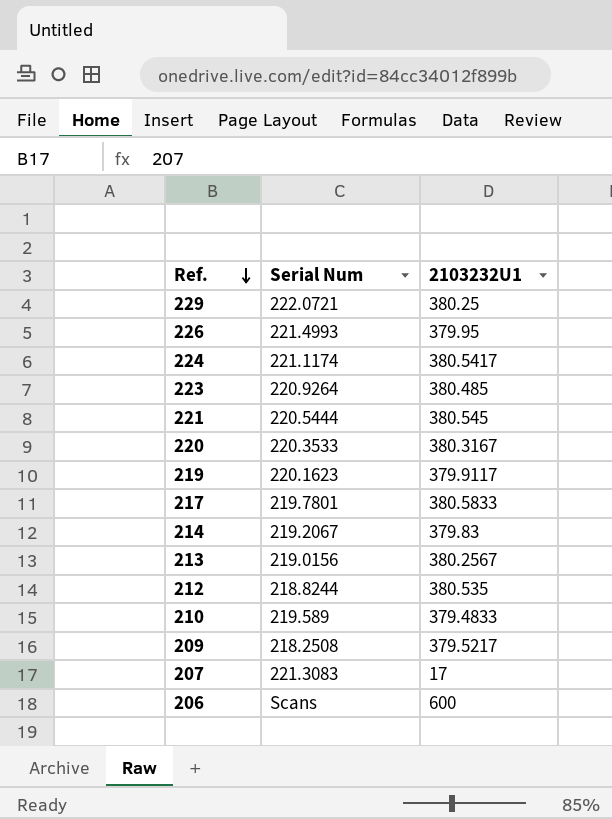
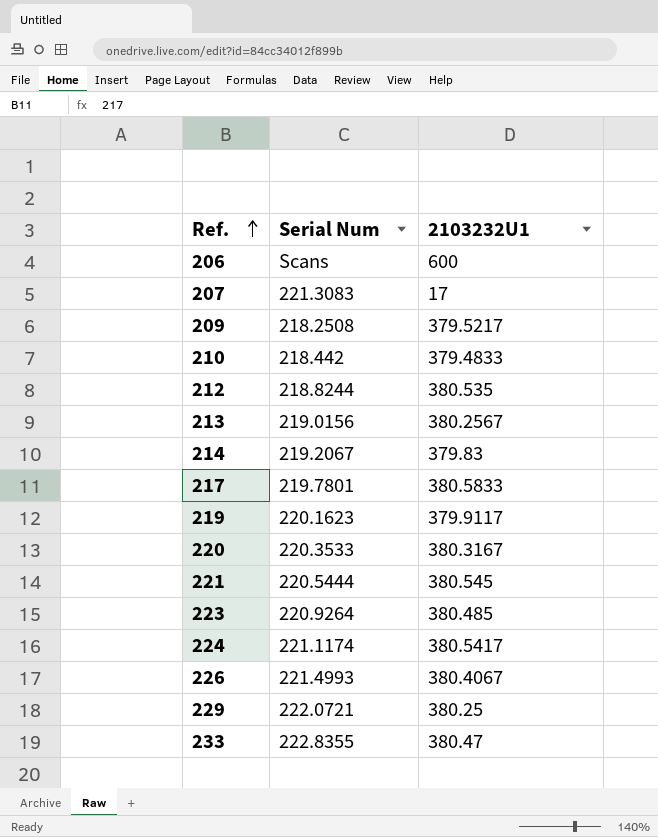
row order: Ref. descending -> Ref. ascending
210 | Serial Num: 219.589 -> 218.442
226 | 2103232U1: 379.95 -> 380.4067
row 233: none -> 222.8355 | 380.47

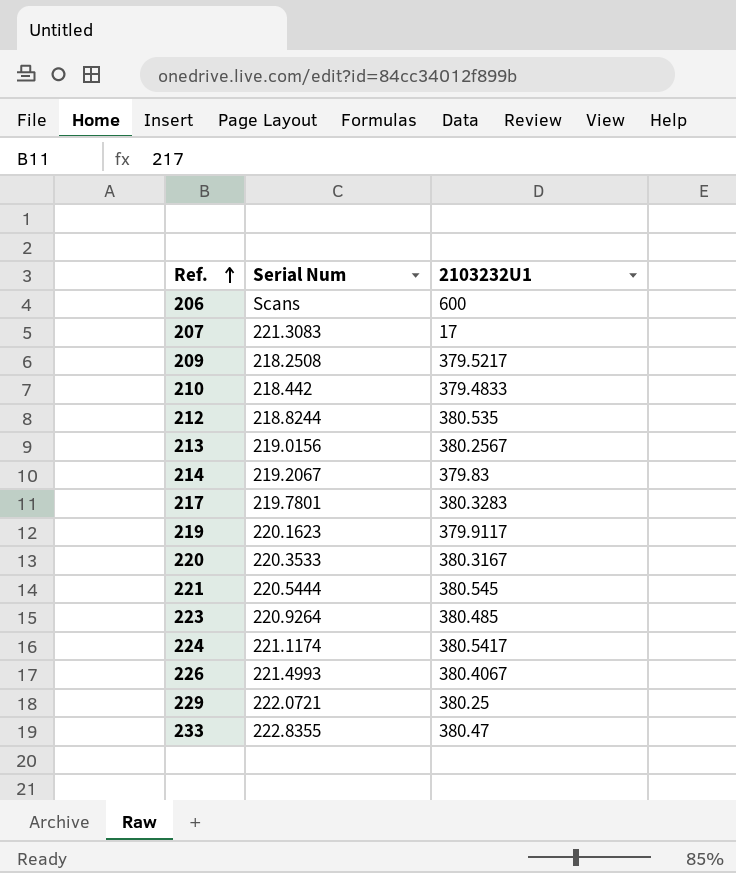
217 | 2103232U1: 380.5833 -> 380.3283

